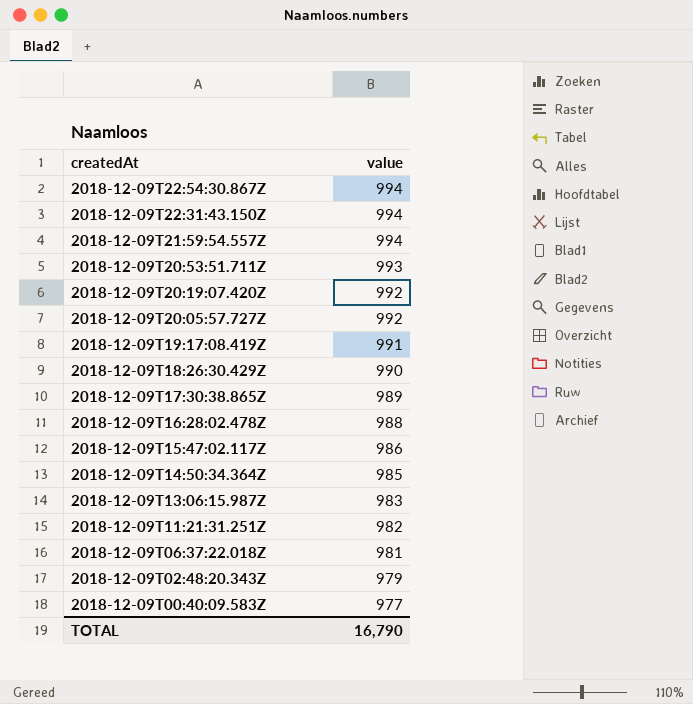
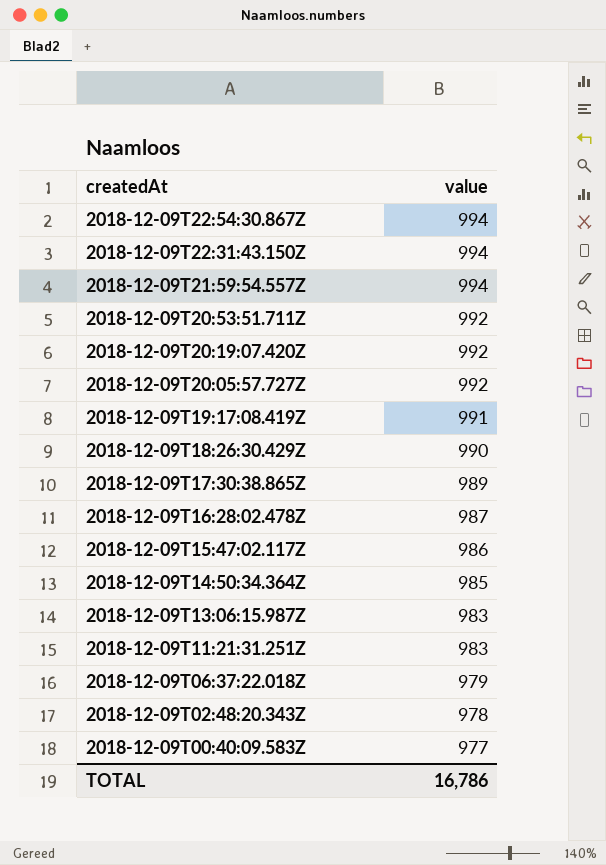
2018-12-09T20:53:51.711Z | value: 993 -> 992
2018-12-09T16:28:02.478Z | value: 988 -> 987
2018-12-09T11:21:31.251Z | value: 982 -> 983
2018-12-09T06:37:22.018Z | value: 981 -> 979
2018-12-09T02:48:20.343Z | value: 979 -> 978
TOTAL | value: 16,790 -> 16,786

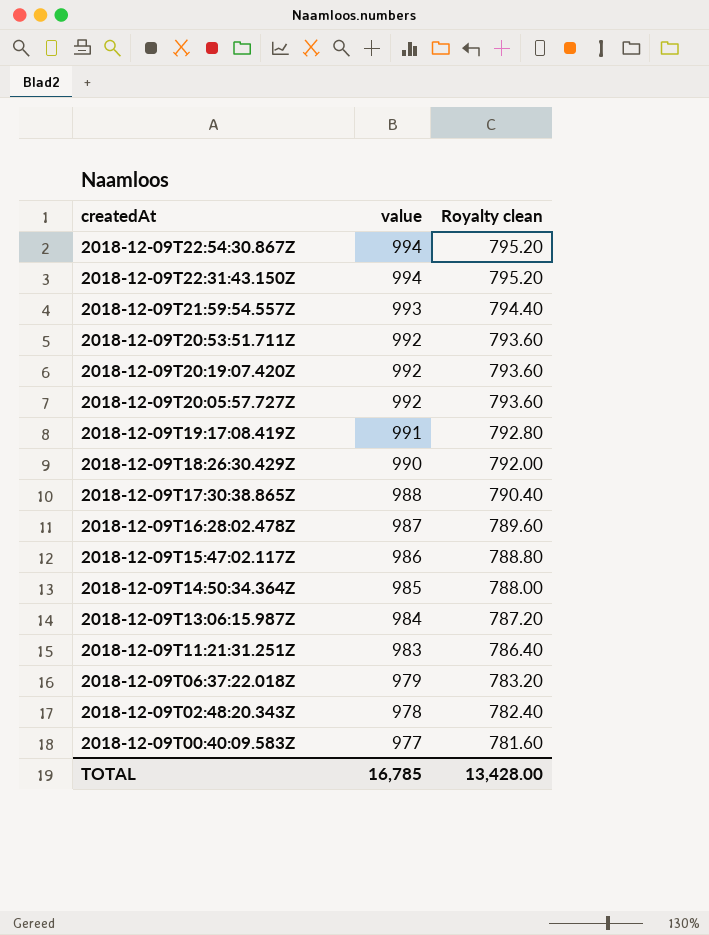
column Royalty clean | formula: none -> [value] * 0.8
2018-12-09T21:59:54.557Z | value: 994 -> 993
2018-12-09T17:30:38.865Z | value: 989 -> 988
2018-12-09T13:06:15.987Z | value: 983 -> 984
TOTAL | value: 16,786 -> 16,785

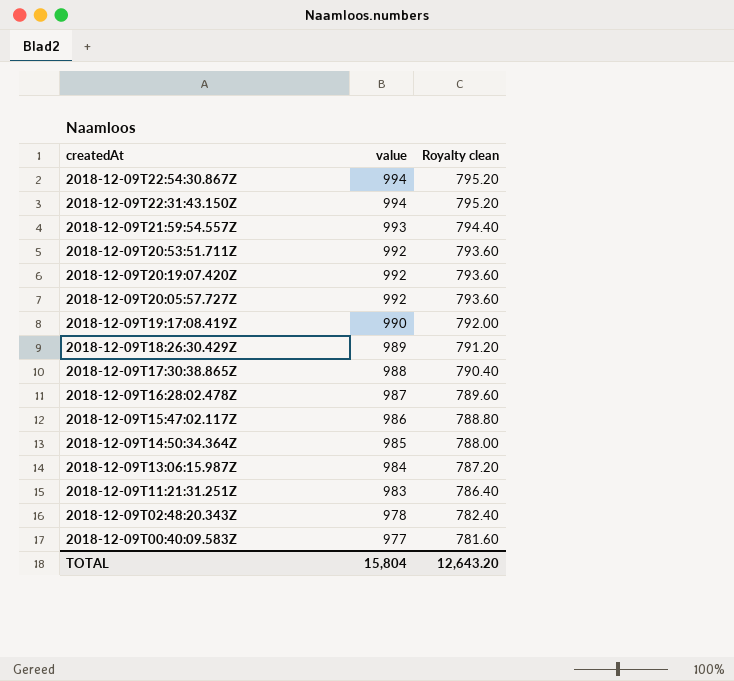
row 2018-12-09T06:37:22.018Z: 979 | 783.20 -> none
2018-12-09T19:17:08.419Z | value: 991 -> 990
2018-12-09T19:17:08.419Z | Royalty clean: 792.80 -> 792.00
2018-12-09T18:26:30.429Z | value: 990 -> 989
2018-12-09T18:26:30.429Z | Royalty clean: 792.00 -> 791.20
TOTAL | value: 16,785 -> 15,804
TOTAL | Royalty clean: 13,428.00 -> 12,643.20

